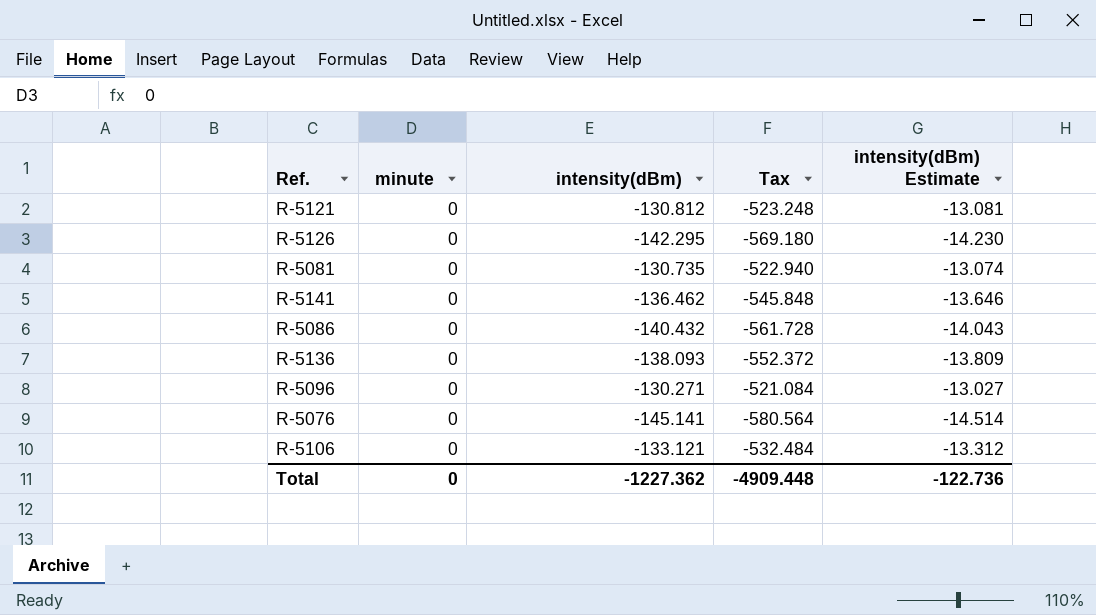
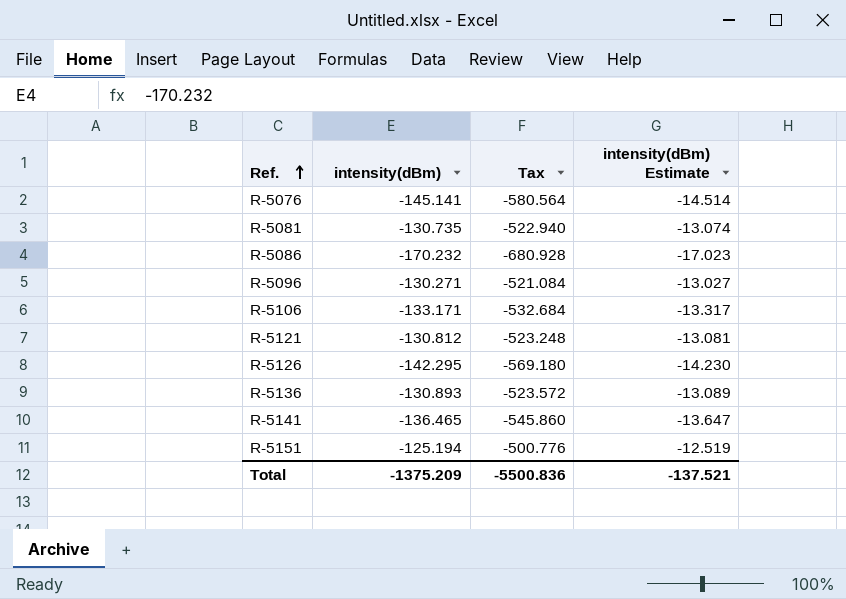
row order: none -> Ref. ascending
column minute | position: 2 -> none
R-5086 | intensity(dBm): -140.432 -> -170.232
R-5086 | Tax: -561.728 -> -680.928
R-5086 | intensity(dBm) Estimate: -14.043 -> -17.023
R-5106 | intensity(dBm): -133.121 -> -133.171
R-5106 | Tax: -532.484 -> -532.684
R-5106 | intensity(dBm) Estimate: -13.312 -> -13.317
R-5136 | intensity(dBm): -138.093 -> -130.893
R-5136 | Tax: -552.372 -> -523.572
R-5136 | intensity(dBm) Estimate: -13.809 -> -13.089
R-5141 | intensity(dBm): -136.462 -> -136.465
R-5141 | Tax: -545.848 -> -545.860
R-5141 | intensity(dBm) Estimate: -13.646 -> -13.647
row R-5151: none -> -125.194 | -500.776 | -12.519
Total | intensity(dBm): -1227.362 -> -1375.209
Total | Tax: -4909.448 -> -5500.836
Total | intensity(dBm) Estimate: -122.736 -> -137.521

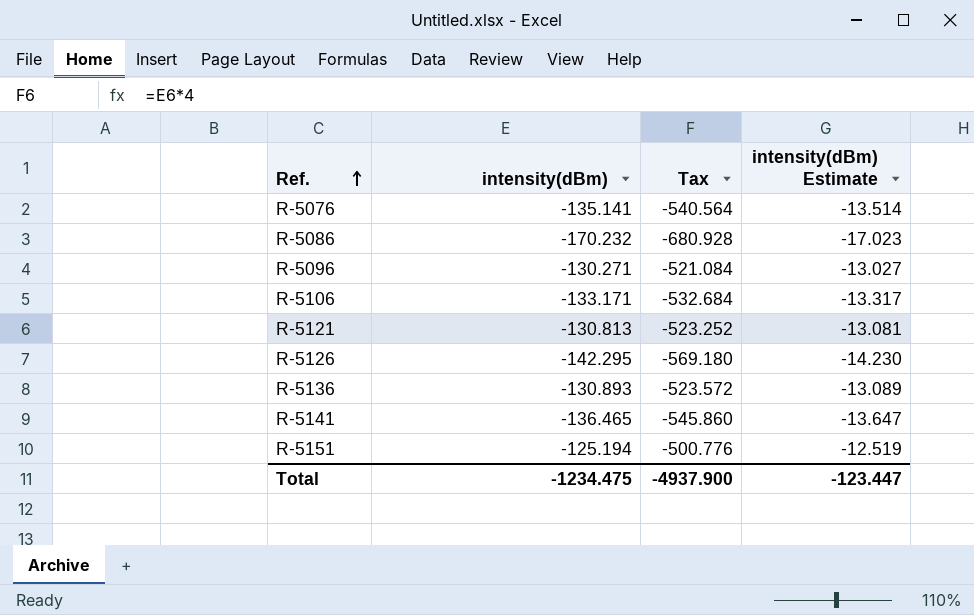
row R-5081: -130.735 | -522.940 | -13.074 -> none
R-5076 | intensity(dBm): -145.141 -> -135.141
R-5076 | Tax: -580.564 -> -540.564
R-5076 | intensity(dBm) Estimate: -14.514 -> -13.514
R-5121 | intensity(dBm): -130.812 -> -130.813
R-5121 | Tax: -523.248 -> -523.252
Total | intensity(dBm): -1375.209 -> -1234.475
Total | Tax: -5500.836 -> -4937.900
Total | intensity(dBm) Estimate: -137.521 -> -123.447

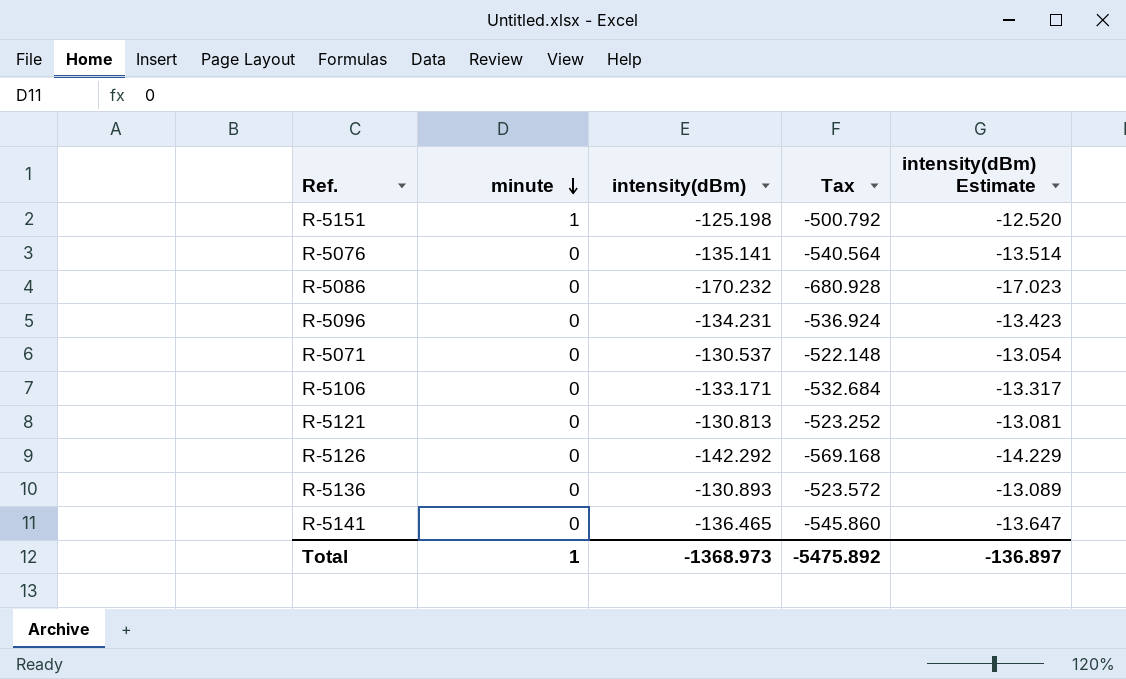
row order: Ref. ascending -> minute descending
column minute | position: none -> 2
R-5151 | intensity(dBm): -125.194 -> -125.198
R-5151 | Tax: -500.776 -> -500.792
R-5151 | intensity(dBm) Estimate: -12.519 -> -12.520
R-5096 | intensity(dBm): -130.271 -> -134.231
R-5096 | Tax: -521.084 -> -536.924
R-5096 | intensity(dBm) Estimate: -13.027 -> -13.423
row R-5071: none -> 0 | -130.537 | -522.148 | -13.054
R-5126 | intensity(dBm): -142.295 -> -142.292
R-5126 | Tax: -569.180 -> -569.168
R-5126 | intensity(dBm) Estimate: -14.230 -> -14.229
Total | intensity(dBm): -1234.475 -> -1368.973
Total | Tax: -4937.900 -> -5475.892
Total | intensity(dBm) Estimate: -123.447 -> -136.897

